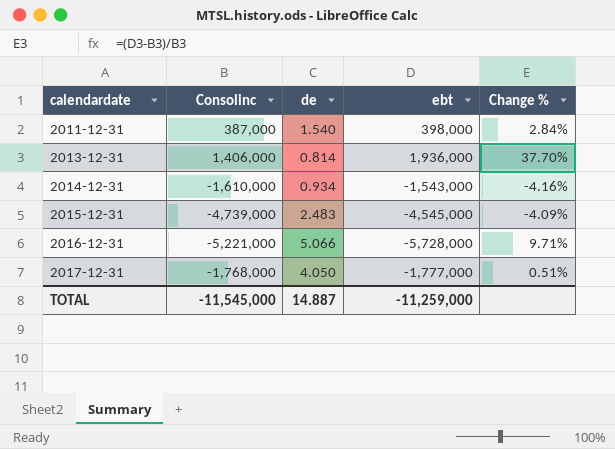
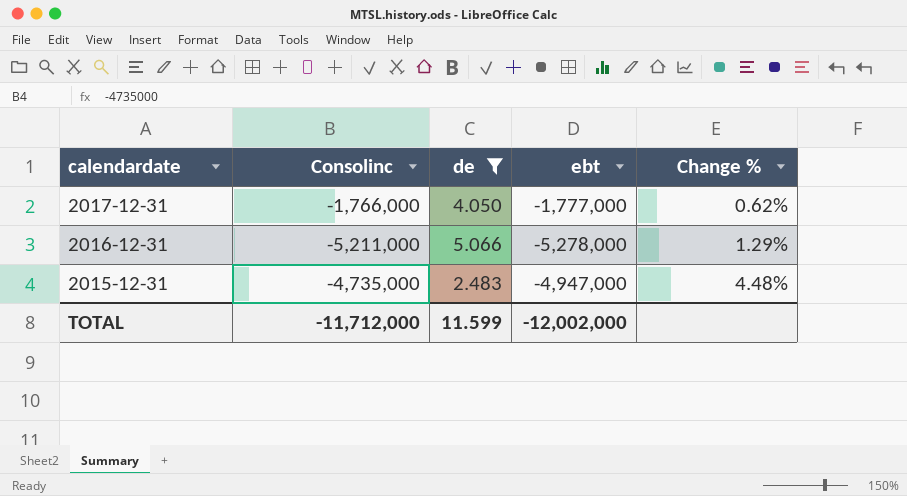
filter: none -> de >= 2.483
row order: calendardate ascending -> calendardate descending
2017-12-31 | Consolinc: -1,768,000 -> -1,766,000
2017-12-31 | Change %: 0.51% -> 0.62%
2016-12-31 | Consolinc: -5,221,000 -> -5,211,000
2016-12-31 | ebt: -5,728,000 -> -5,278,000
2016-12-31 | Change %: 9.71% -> 1.29%
2015-12-31 | Consolinc: -4,739,000 -> -4,735,000
2015-12-31 | ebt: -4,545,000 -> -4,947,000
2015-12-31 | Change %: -4.09% -> 4.48%
TOTAL | Consolinc: -11,545,000 -> -11,712,000
TOTAL | de: 14.887 -> 11.599
TOTAL | ebt: -11,259,000 -> -12,002,000

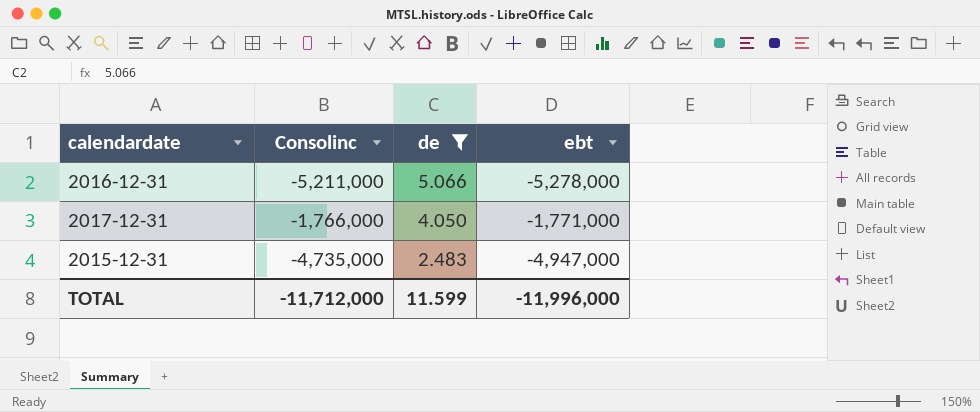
row order: calendardate descending -> de descending
column Change % | formula: ([ebt] - [Consolinc]) / [Consolinc] -> none
2017-12-31 | ebt: -1,777,000 -> -1,771,000
TOTAL | ebt: -12,002,000 -> -11,996,000

